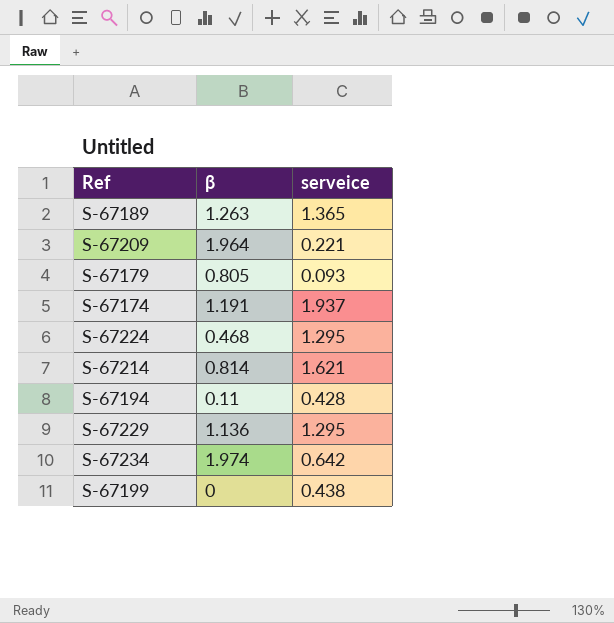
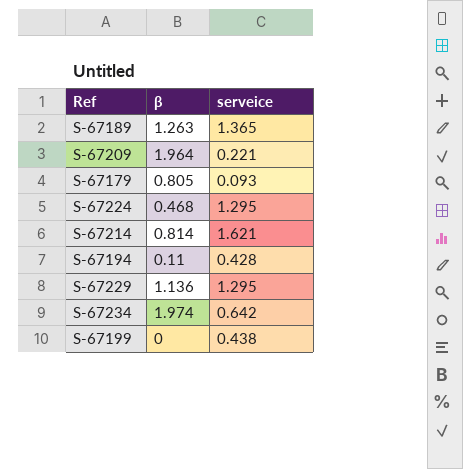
row S-67174: 1.191 | 1.937 -> none

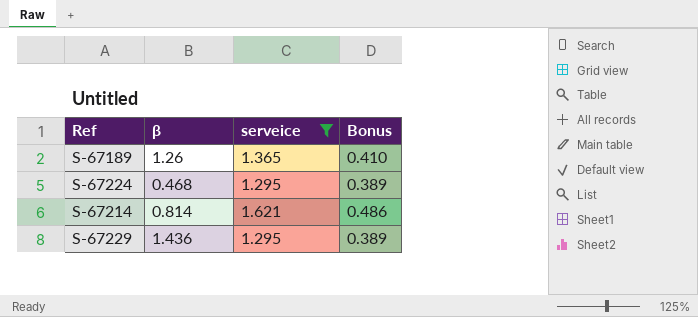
filter: none -> serveice >= 1.295
column Bonus | formula: none -> [serveice] * 0.3
S-67189 | β: 1.263 -> 1.26
S-67229 | β: 1.136 -> 1.436

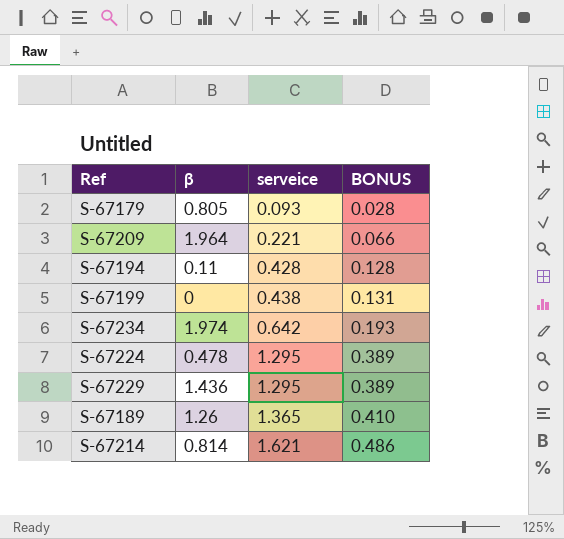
filter: serveice >= 1.295 -> none
row order: none -> serveice ascending
column name: Bonus -> BONUS
S-67224 | β: 0.468 -> 0.478

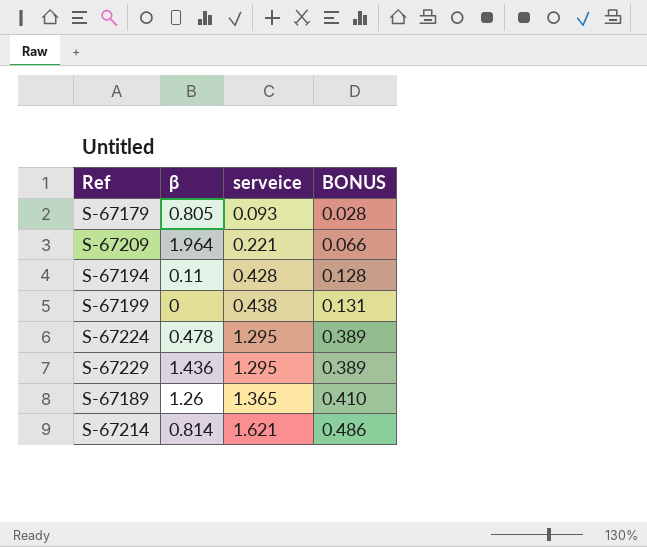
row S-67234: 1.974 | 0.642 | 0.193 -> none

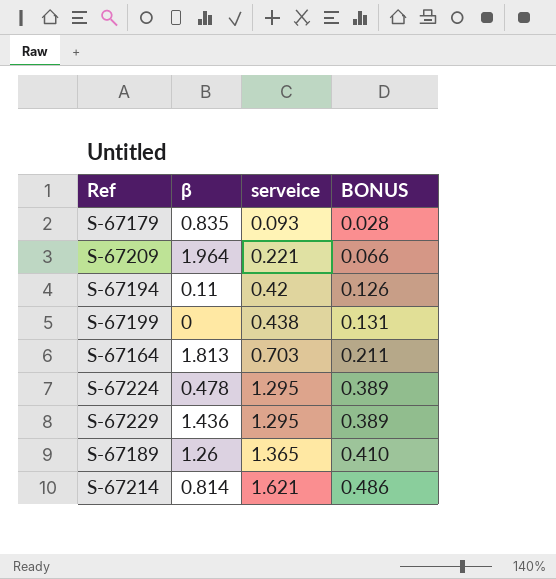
S-67179 | β: 0.805 -> 0.835
S-67194 | serveice: 0.428 -> 0.42
S-67194 | BONUS: 0.128 -> 0.126
row S-67164: none -> 1.813 | 0.703 | 0.211

